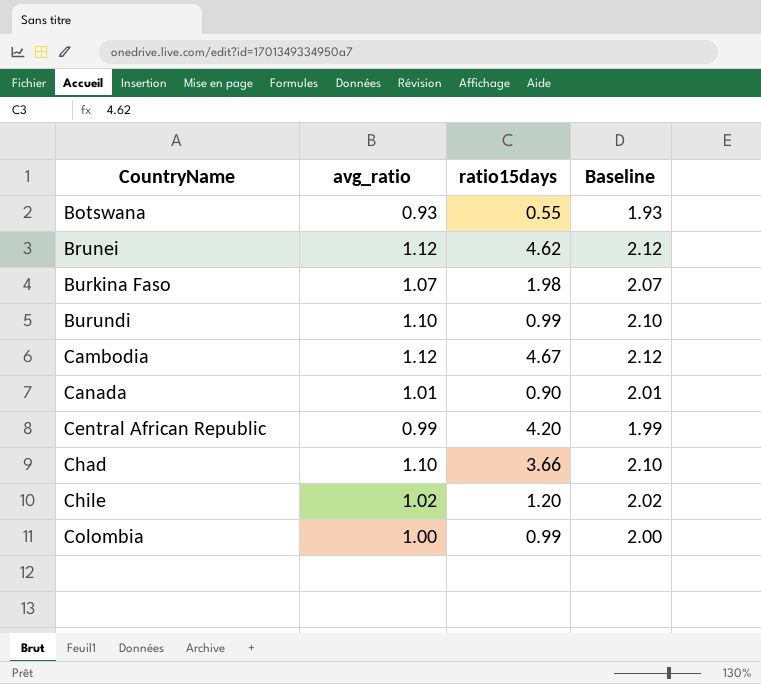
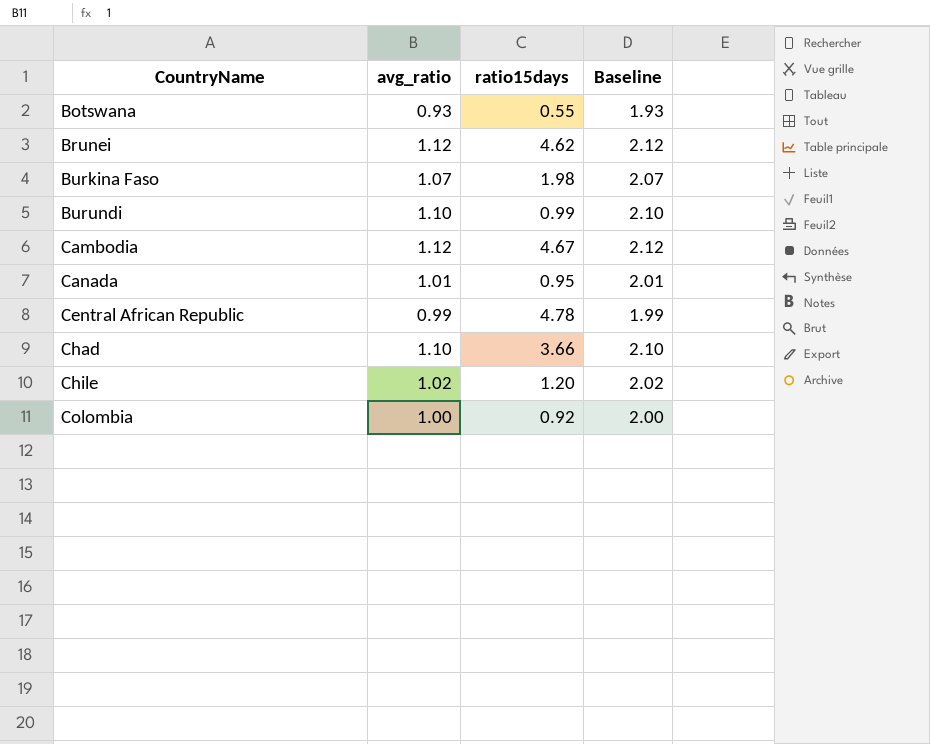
Canada | ratio15days: 0.90 -> 0.95
Central African Republic | ratio15days: 4.20 -> 4.78
Colombia | ratio15days: 0.99 -> 0.92

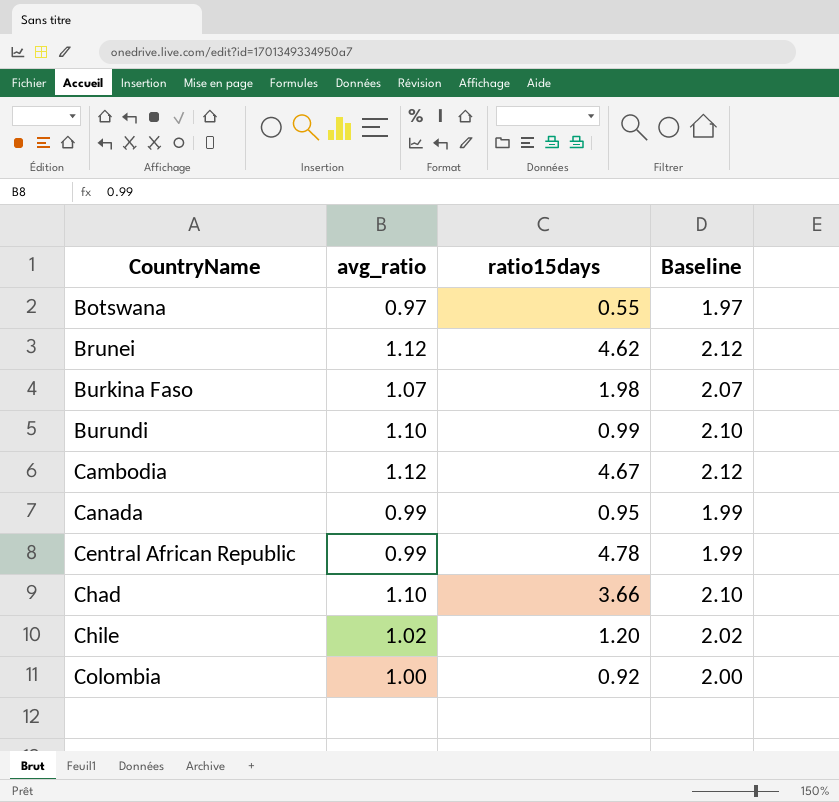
Botswana | avg_ratio: 0.93 -> 0.97
Botswana | Baseline: 1.93 -> 1.97
Canada | avg_ratio: 1.01 -> 0.99
Canada | Baseline: 2.01 -> 1.99

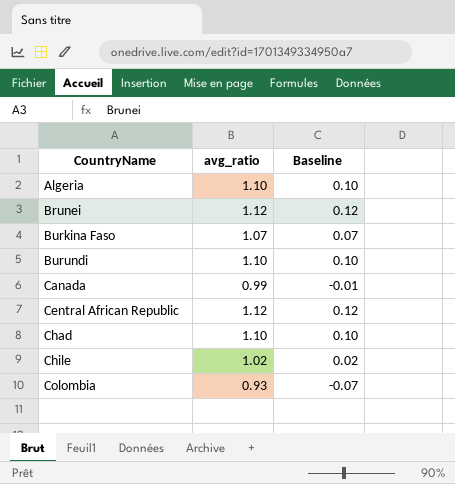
column ratio15days | position: 3 -> none
column Baseline | formula: [avg_ratio] + 1 -> [avg_ratio] - 1
row Botswana: 0.97 | 0.55 | 1.97 -> none
row Cambodia: 1.12 | 4.67 | 2.12 -> none
row Algeria: none -> 1.10 | 0.10
Central African Republic | avg_ratio: 0.99 -> 1.12
Colombia | avg_ratio: 1.00 -> 0.93

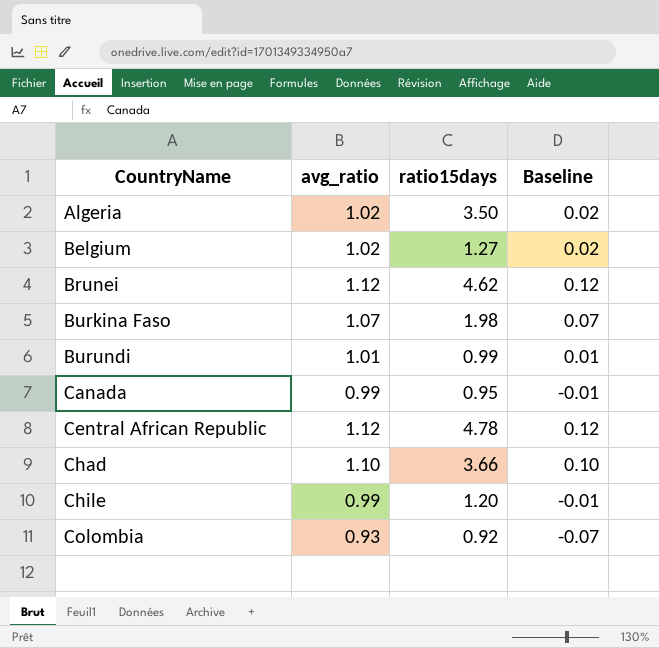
column ratio15days | position: none -> 3
Algeria | avg_ratio: 1.10 -> 1.02
Algeria | Baseline: 0.10 -> 0.02
row Belgium: none -> 1.02 | 1.27 | 0.02
Burundi | avg_ratio: 1.10 -> 1.01
Burundi | Baseline: 0.10 -> 0.01
Chile | avg_ratio: 1.02 -> 0.99
Chile | Baseline: 0.02 -> -0.01

